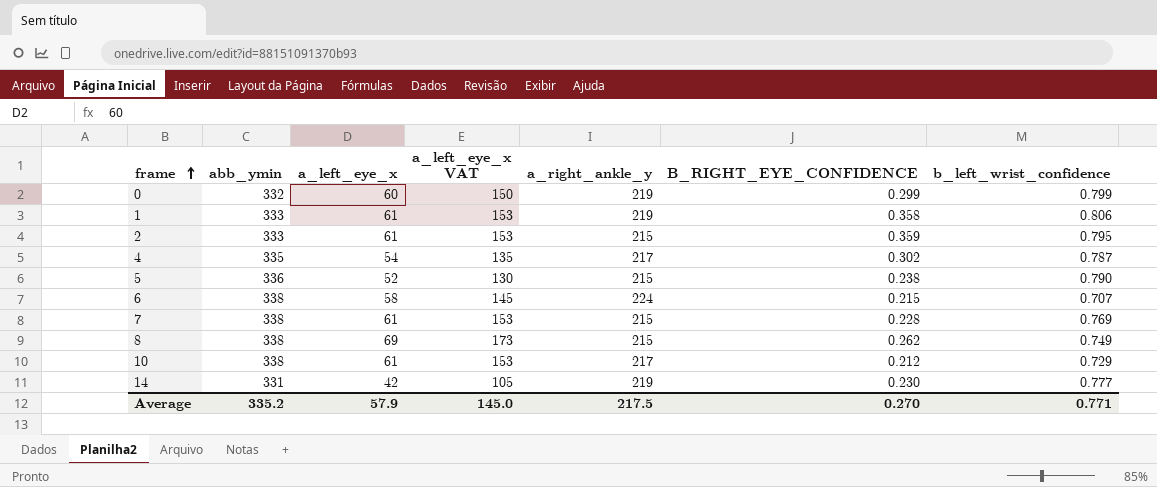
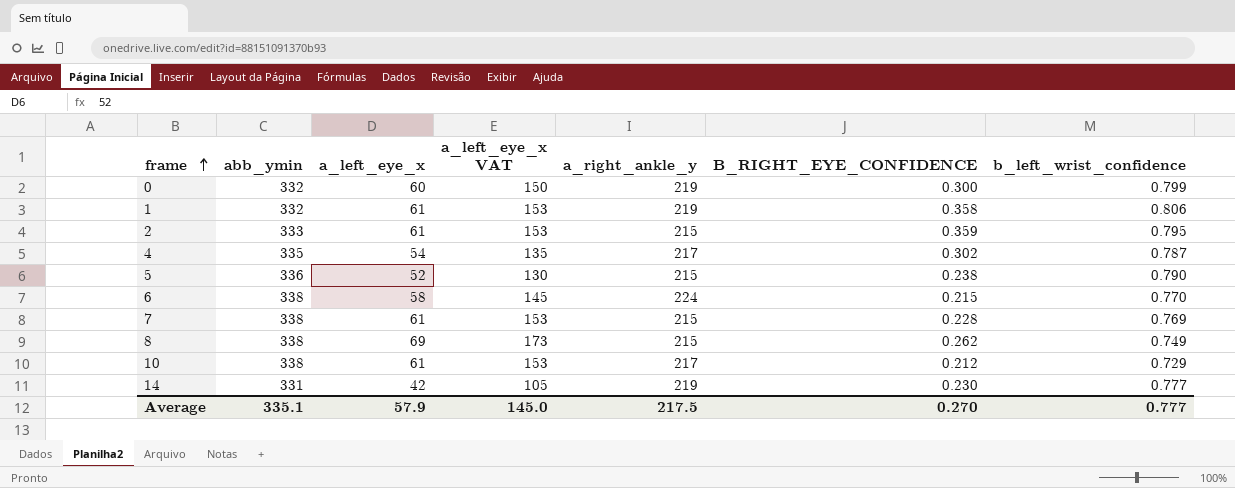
0 | B_RIGHT_EYE_CONFIDENCE: 0.299 -> 0.300
1 | abb_ymin: 333 -> 332
6 | b_left_wrist_confidence: 0.707 -> 0.770
Average | abb_ymin: 335.2 -> 335.1
Average | b_left_wrist_confidence: 0.771 -> 0.777

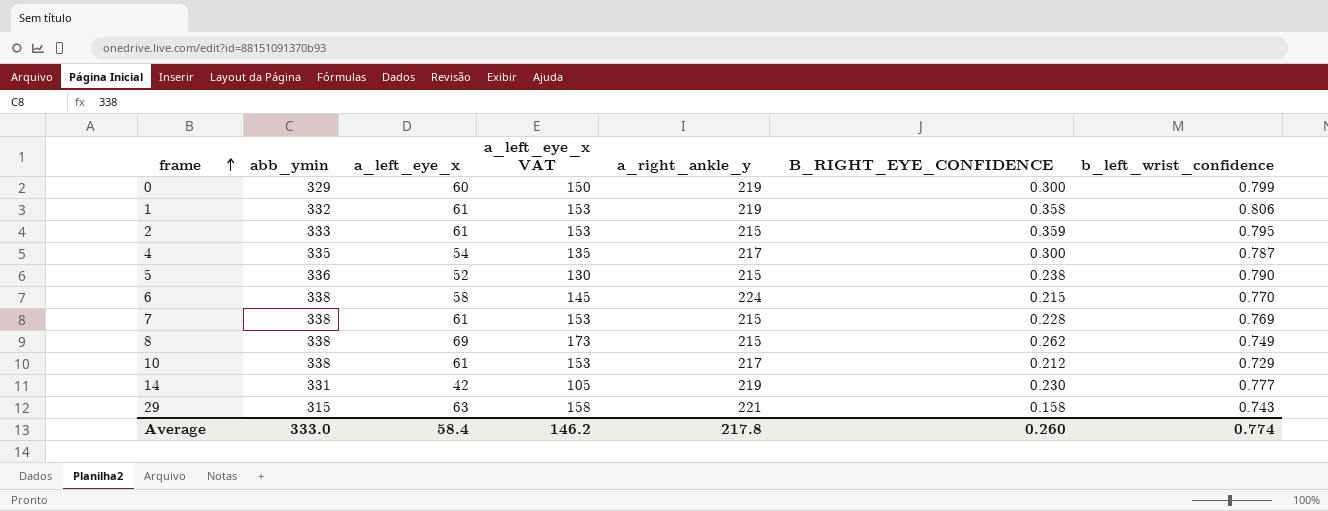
0 | abb_ymin: 332 -> 329
4 | B_RIGHT_EYE_CONFIDENCE: 0.302 -> 0.300
row 29: none -> 315 | 63 | 158 | 221 | 0.158 | 0.743
Average | abb_ymin: 335.1 -> 333.0
Average | a_left_eye_x: 57.9 -> 58.4
Average | a_left_eye_x VAT: 145.0 -> 146.2
Average | a_right_ankle_y: 217.5 -> 217.8
Average | B_RIGHT_EYE_CONFIDENCE: 0.270 -> 0.260
Average | b_left_wrist_confidence: 0.777 -> 0.774

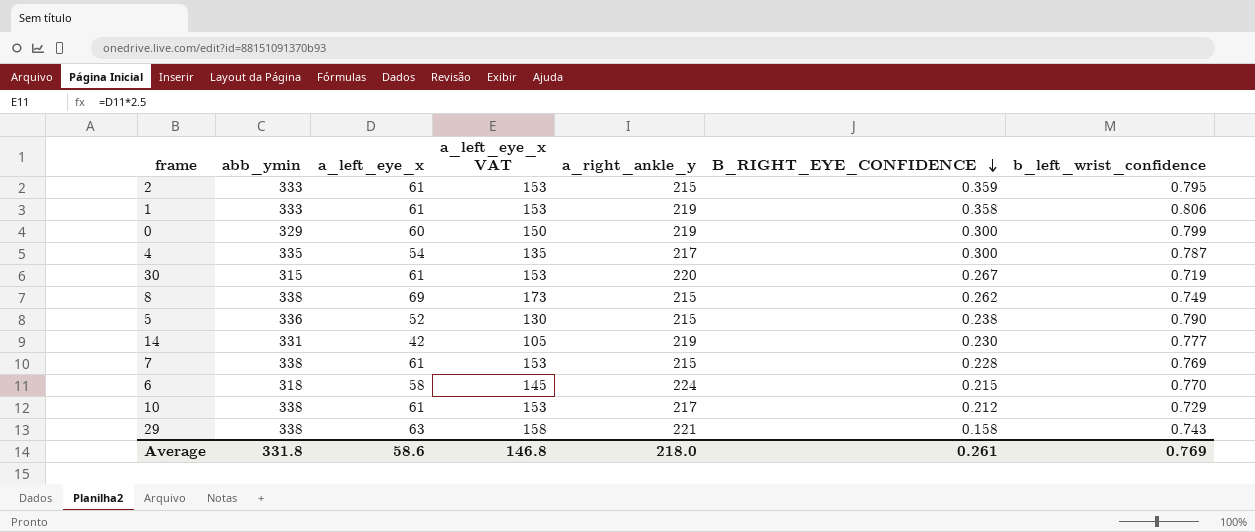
row order: frame ascending -> B_RIGHT_EYE_CONFIDENCE descending
1 | abb_ymin: 332 -> 333
row 30: none -> 315 | 61 | 153 | 220 | 0.267 | 0.719
6 | abb_ymin: 338 -> 318
29 | abb_ymin: 315 -> 338
Average | abb_ymin: 333.0 -> 331.8
Average | a_left_eye_x: 58.4 -> 58.6
Average | a_left_eye_x VAT: 146.2 -> 146.8
Average | a_right_ankle_y: 217.8 -> 218.0
Average | B_RIGHT_EYE_CONFIDENCE: 0.260 -> 0.261
Average | b_left_wrist_confidence: 0.774 -> 0.769

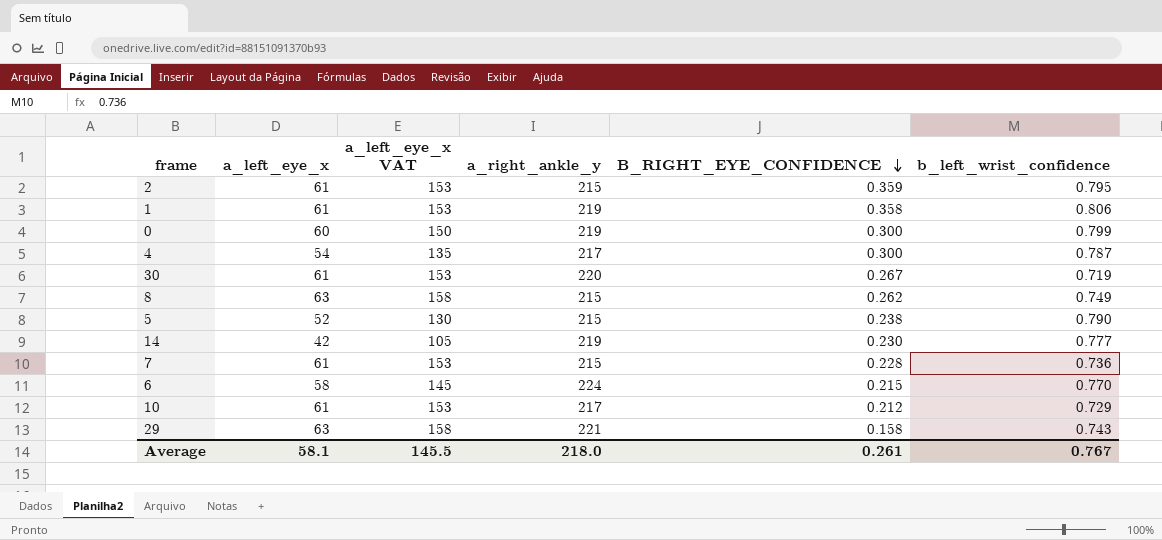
column abb_ymin | position: 2 -> none
8 | a_left_eye_x: 69 -> 63
8 | a_left_eye_x VAT: 173 -> 158
7 | b_left_wrist_confidence: 0.769 -> 0.736
Average | a_left_eye_x: 58.6 -> 58.1
Average | a_left_eye_x VAT: 146.8 -> 145.5
Average | b_left_wrist_confidence: 0.769 -> 0.767

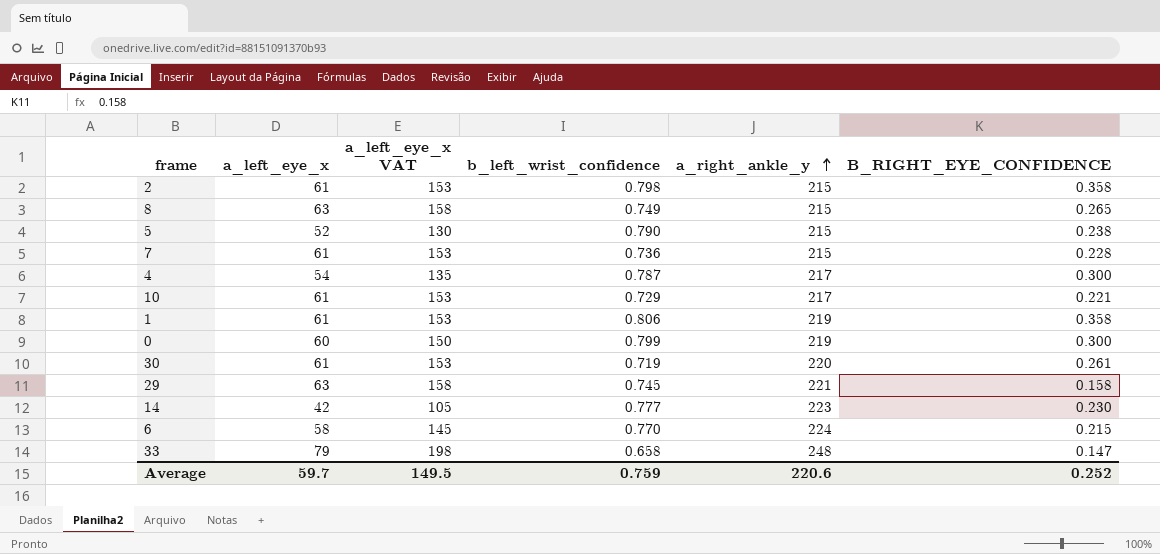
row order: B_RIGHT_EYE_CONFIDENCE descending -> a_right_ankle_y ascending
column b_left_wrist_confidence | position: 6 -> 4
2 | b_left_wrist_confidence: 0.795 -> 0.798
2 | B_RIGHT_EYE_CONFIDENCE: 0.359 -> 0.358
8 | B_RIGHT_EYE_CONFIDENCE: 0.262 -> 0.265
10 | B_RIGHT_EYE_CONFIDENCE: 0.212 -> 0.221
30 | B_RIGHT_EYE_CONFIDENCE: 0.267 -> 0.261
29 | b_left_wrist_confidence: 0.743 -> 0.745
14 | a_right_ankle_y: 219 -> 223
row 33: none -> 79 | 198 | 0.658 | 248 | 0.147
Average | a_left_eye_x: 58.1 -> 59.7
Average | a_left_eye_x VAT: 145.5 -> 149.5
Average | b_left_wrist_confidence: 0.767 -> 0.759
Average | a_right_ankle_y: 218.0 -> 220.6
Average | B_RIGHT_EYE_CONFIDENCE: 0.261 -> 0.252

